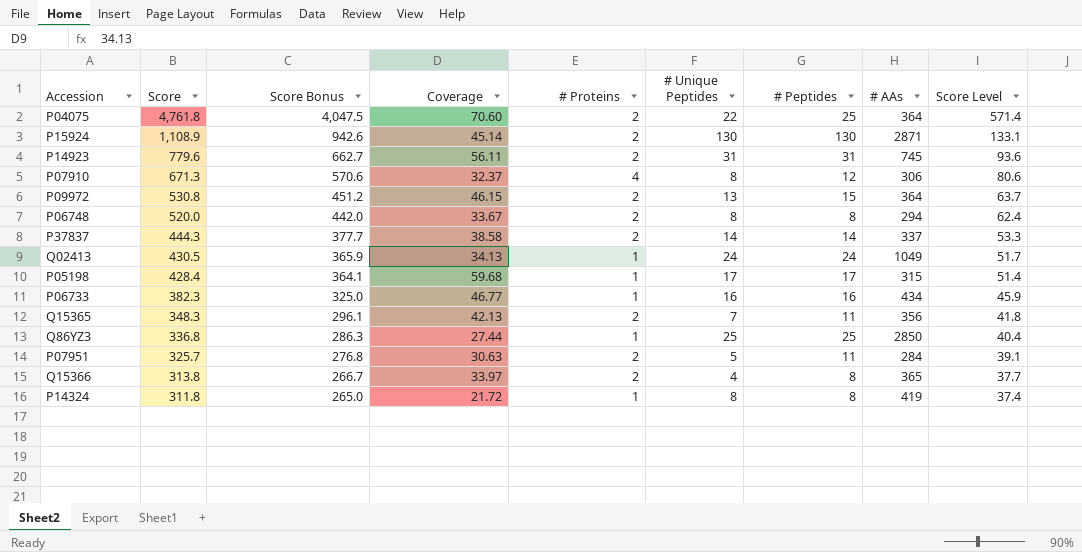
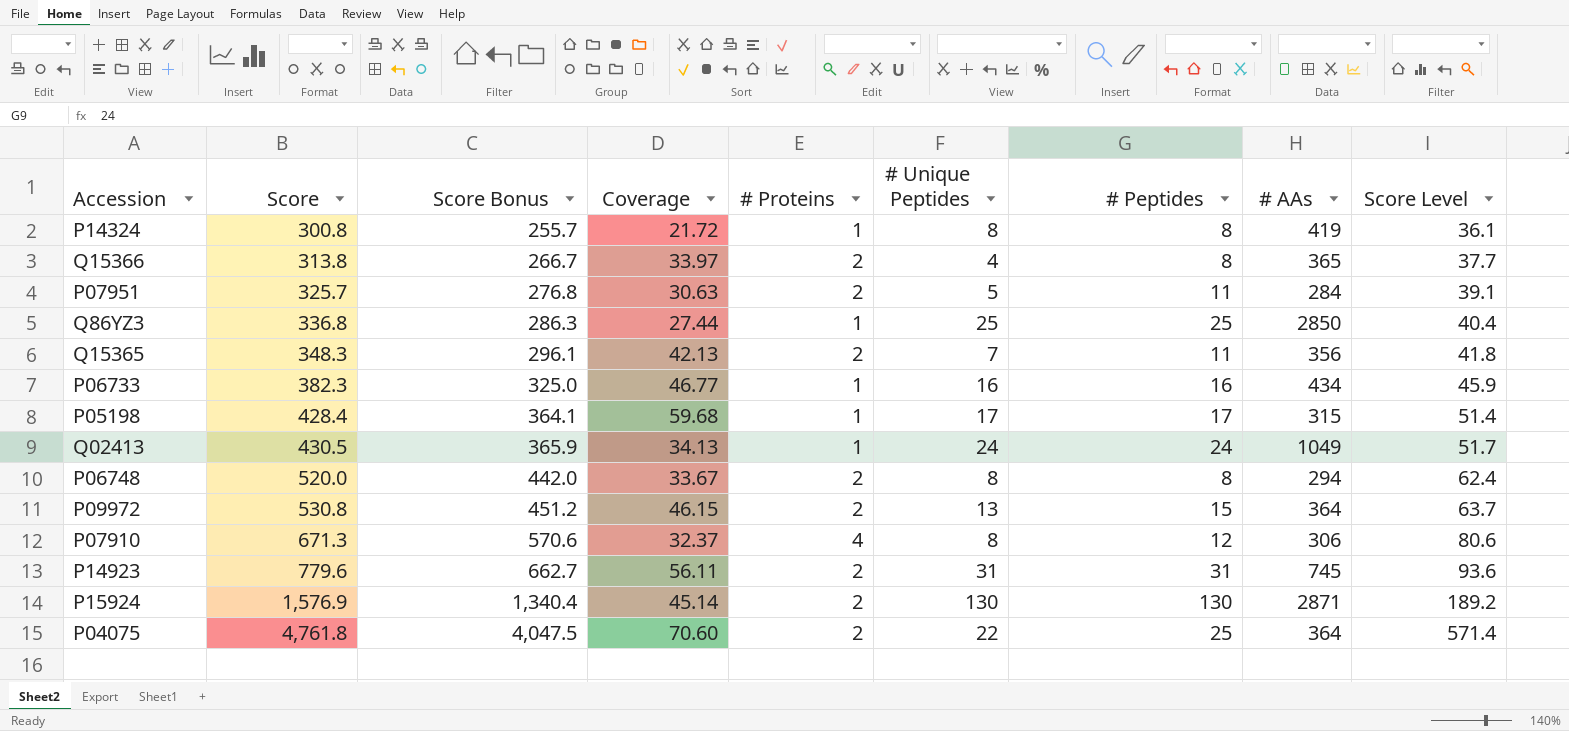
row order: Score descending -> Score ascending
row P37837: 444.3 | 377.7 | 38.58 | 2 | 14 | 14 | 337 | 53.3 -> none
P14324 | Score: 311.8 -> 300.8
P14324 | Score Bonus: 265.0 -> 255.7
P14324 | Score Level: 37.4 -> 36.1
P15924 | Score: 1,108.9 -> 1,576.9
P15924 | Score Bonus: 942.6 -> 1,340.4
P15924 | Score Level: 133.1 -> 189.2

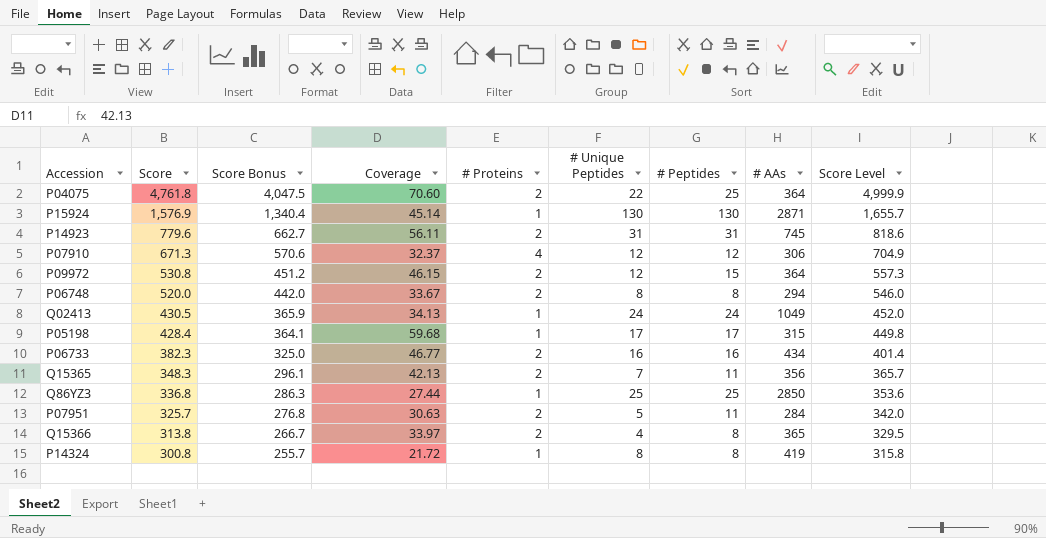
row order: Score ascending -> Score descending
column Score Level | formula: [Score] * 0.12 -> [Score] * 1.05
P15924 | # Proteins: 2 -> 1
P07910 | # Unique Peptides: 8 -> 12
P09972 | # Unique Peptides: 13 -> 12
P06733 | # Proteins: 1 -> 2

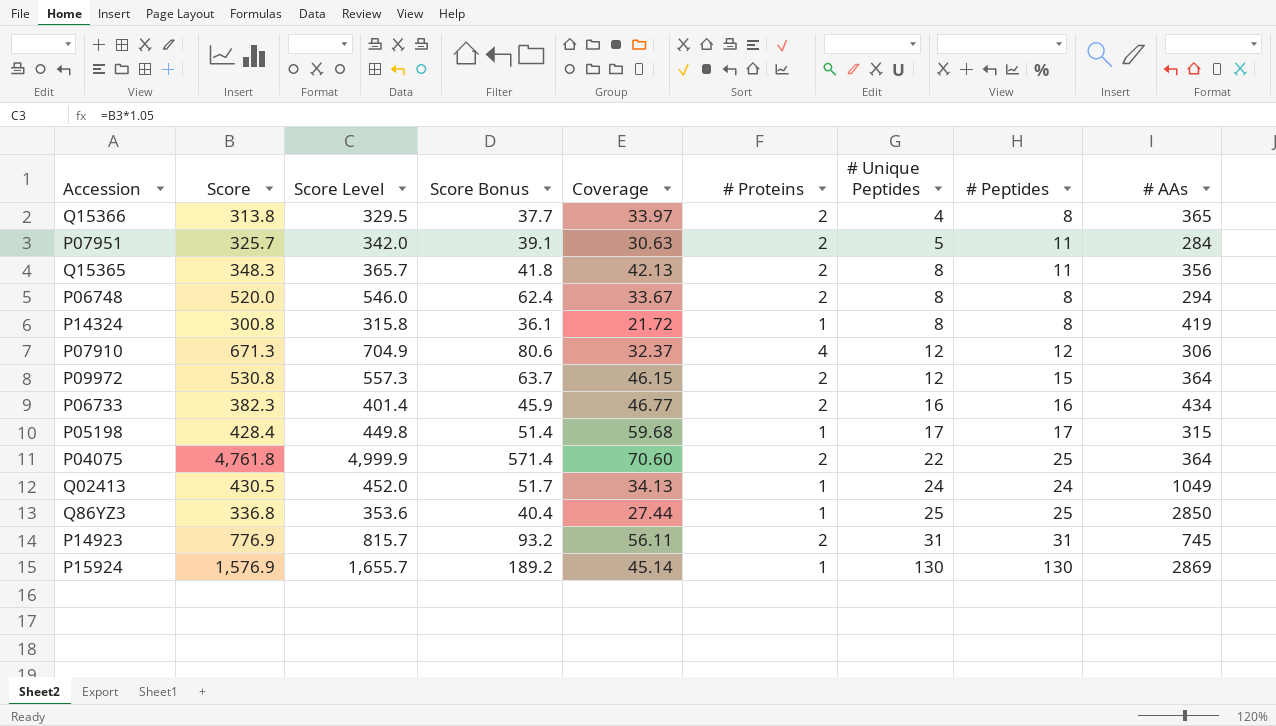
row order: Score descending -> # Unique Peptides ascending
column Score Level | position: 9 -> 3
column Score Bonus | formula: [Score] * 0.85 -> [Score] * 0.12
Q15365 | # Unique Peptides: 7 -> 8
P14923 | Score: 779.6 -> 776.9
P14923 | Score Level: 818.6 -> 815.7
P15924 | # AAs: 2871 -> 2869

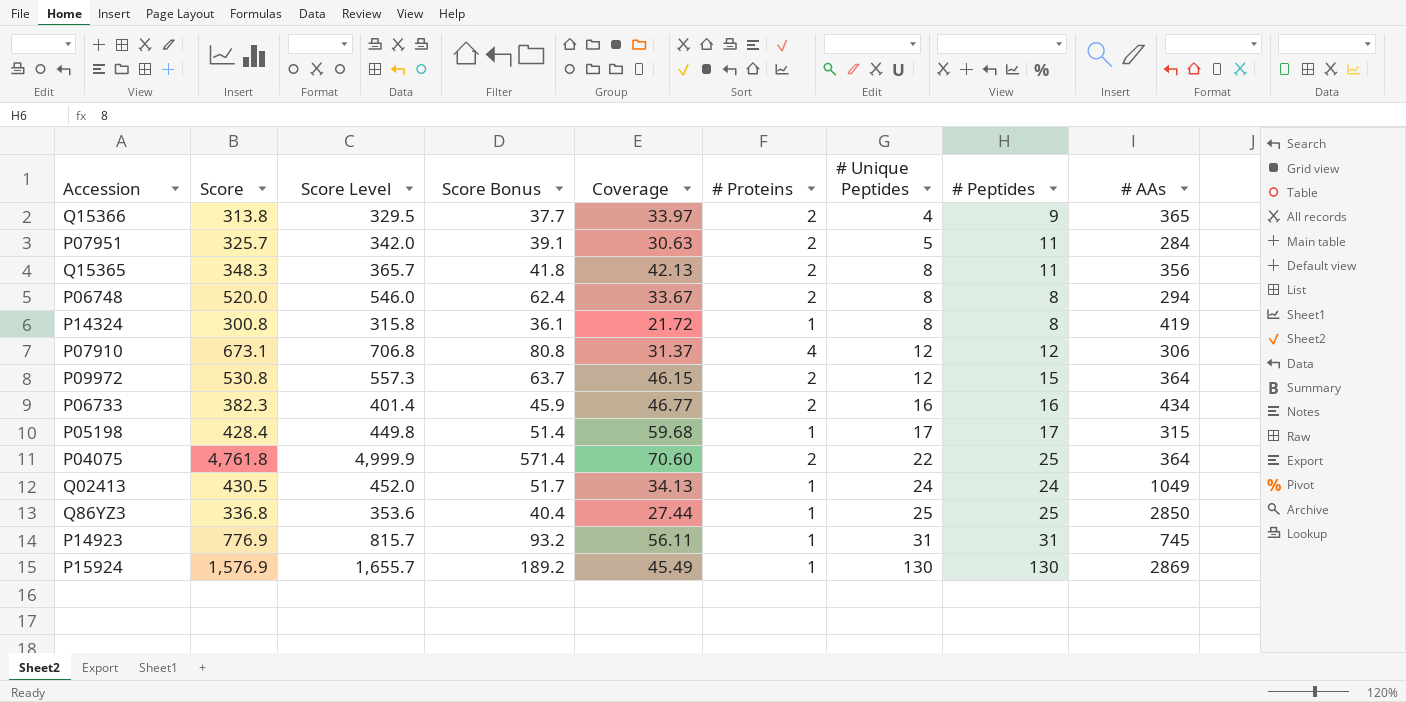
Q15366 | # Peptides: 8 -> 9
P07910 | Score: 671.3 -> 673.1
P07910 | Score Level: 704.9 -> 706.8
P07910 | Score Bonus: 80.6 -> 80.8
P07910 | Coverage: 32.37 -> 31.37
P14923 | # Proteins: 2 -> 1
P15924 | Coverage: 45.14 -> 45.49

